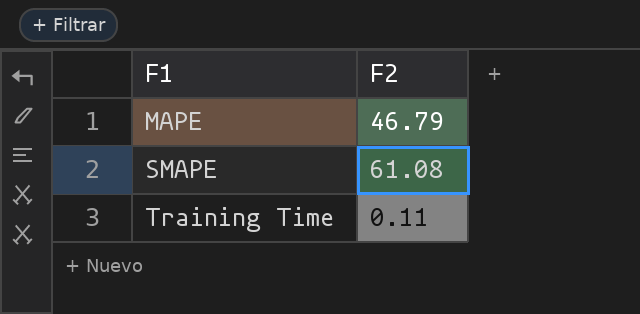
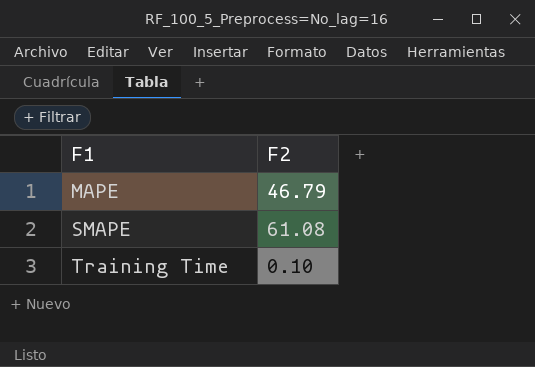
Training Time | F2: 0.11 -> 0.10

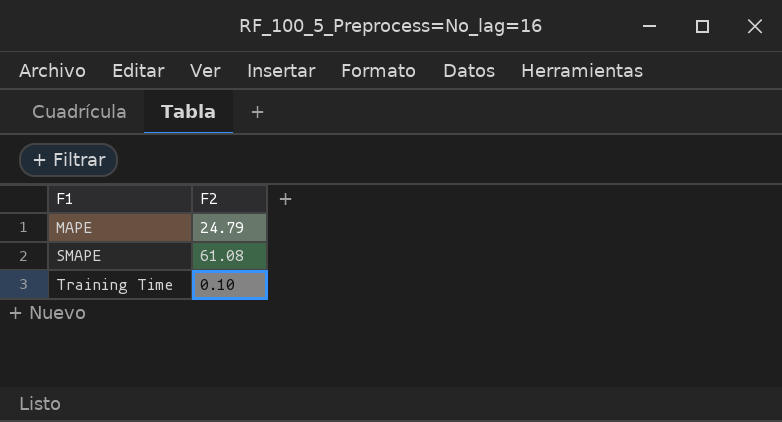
MAPE | F2: 46.79 -> 24.79

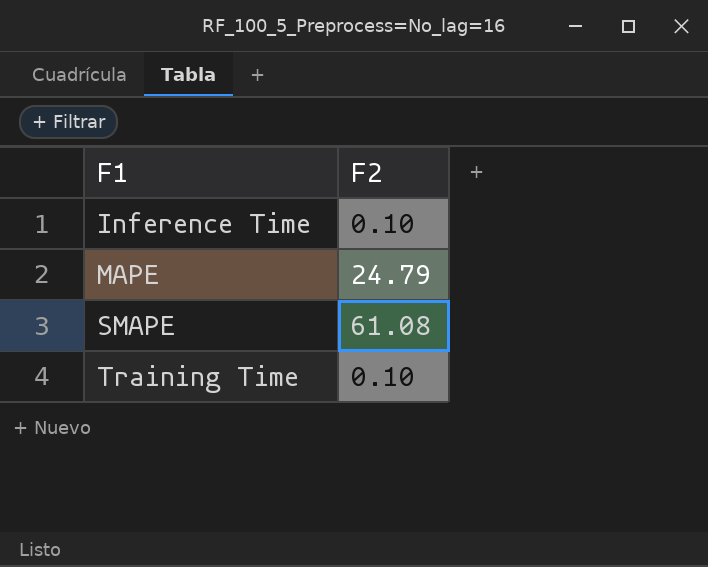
row Inference Time: none -> 0.10

